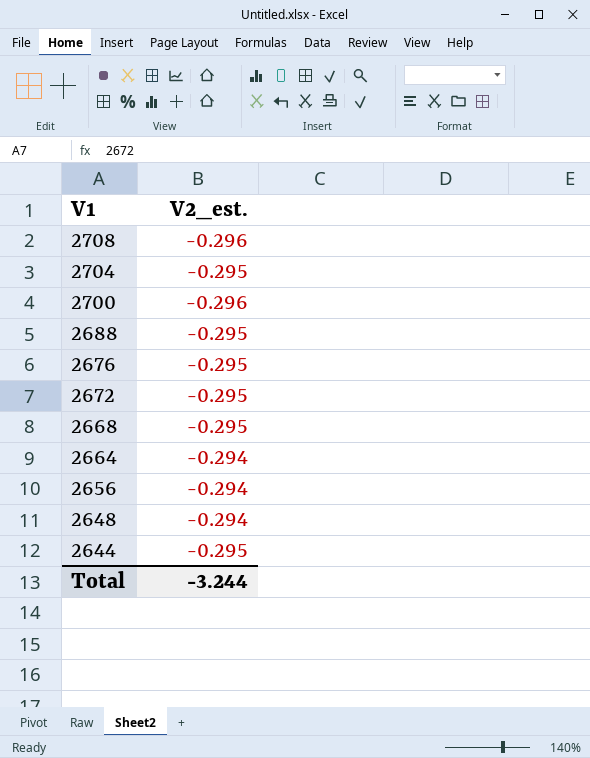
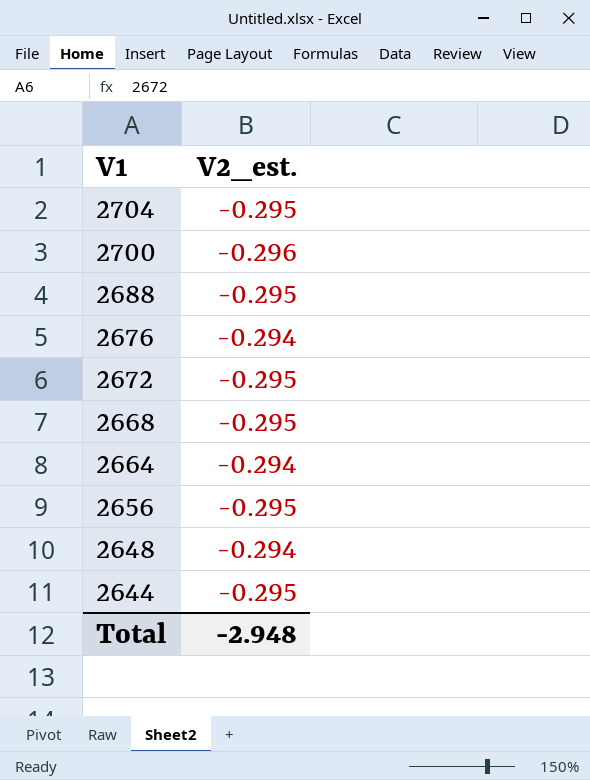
row 2708: -0.296 -> none
2676 | V2_est.: -0.295 -> -0.294
2656 | V2_est.: -0.294 -> -0.295
Total | V2_est.: -3.244 -> -2.948

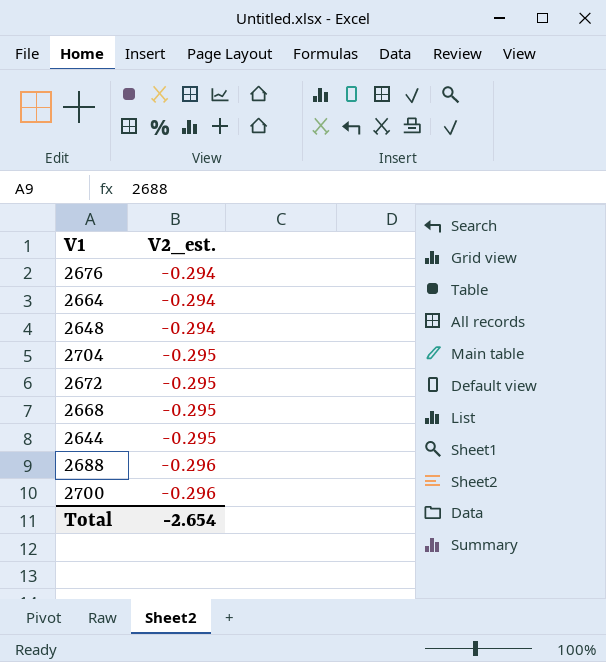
row order: V1 descending -> V2_est. descending
row 2656: -0.295 -> none
2688 | V2_est.: -0.295 -> -0.296
Total | V2_est.: -2.948 -> -2.654

